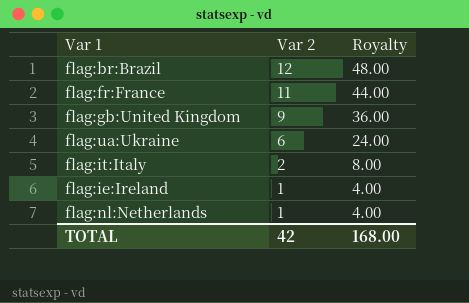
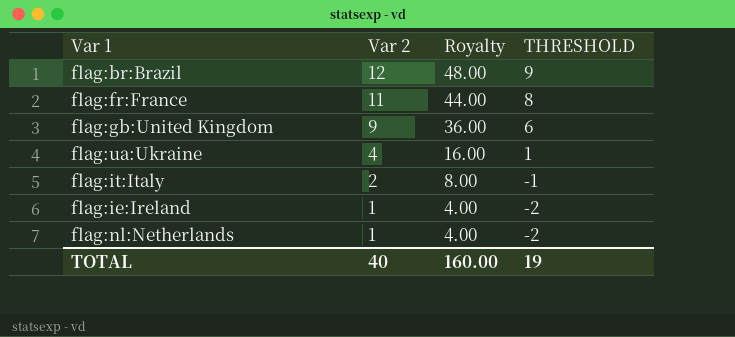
column THRESHOLD | formula: none -> [Var 2] - 3
flag:ua:Ukraine | Var 2: 6 -> 4
flag:ua:Ukraine | Royalty: 24.00 -> 16.00
TOTAL | Var 2: 42 -> 40
TOTAL | Royalty: 168.00 -> 160.00

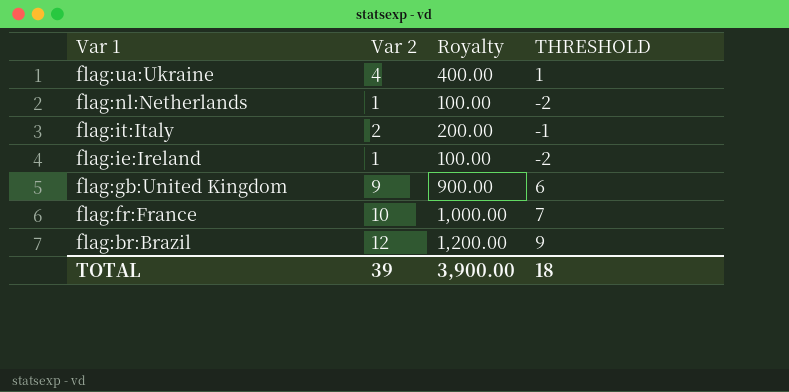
row order: Var 2 descending -> Var 1 descending
column Royalty | formula: [Var 2] * 4 -> [Var 2] * 100
flag:fr:France | Var 2: 11 -> 10
flag:fr:France | THRESHOLD: 8 -> 7
TOTAL | Var 2: 40 -> 39
TOTAL | Royalty: 160.00 -> 3,900.00
TOTAL | THRESHOLD: 19 -> 18

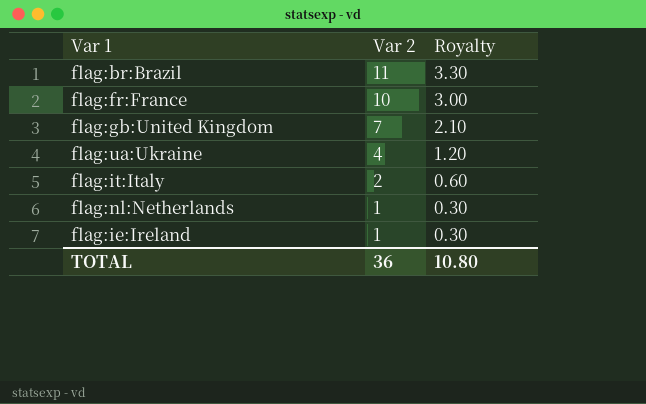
row order: Var 1 descending -> Var 2 descending
column THRESHOLD | formula: [Var 2] - 3 -> none
column Royalty | formula: [Var 2] * 100 -> [Var 2] * 0.3
flag:br:Brazil | Var 2: 12 -> 11
flag:gb:United Kingdom | Var 2: 9 -> 7
TOTAL | Var 2: 39 -> 36
TOTAL | Royalty: 3,900.00 -> 10.80

